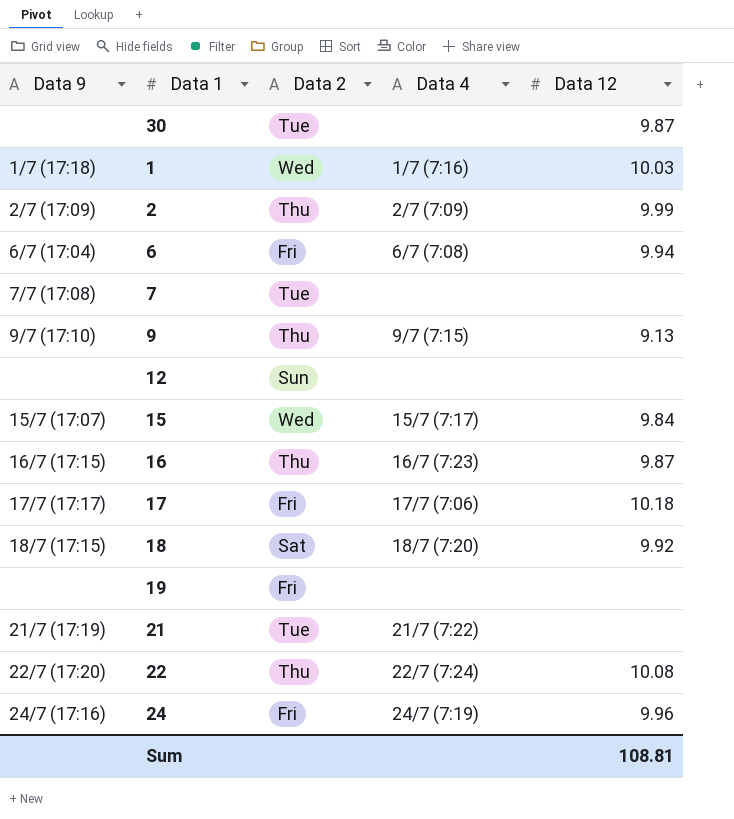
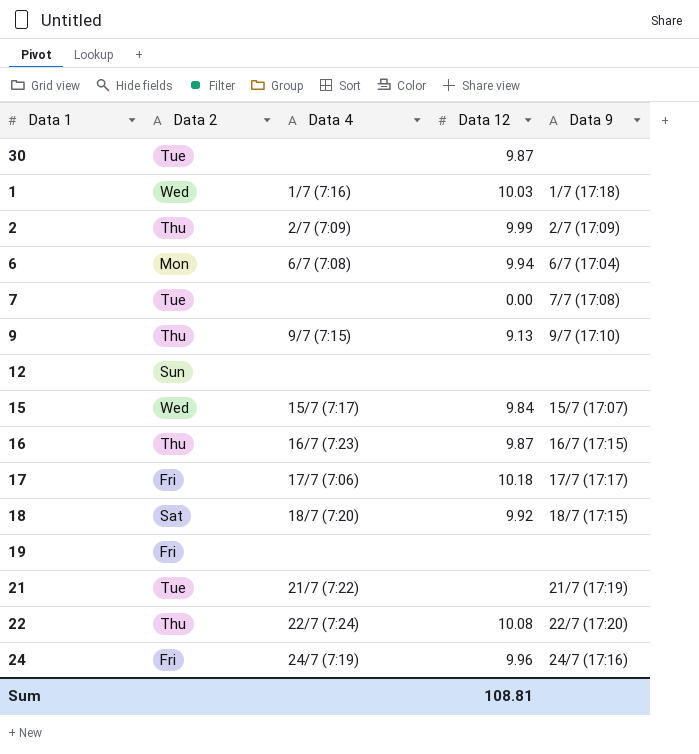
column Data 9 | position: 1 -> 5
6 | Data 2: Fri -> Mon
7 | Data 12: none -> 0.00

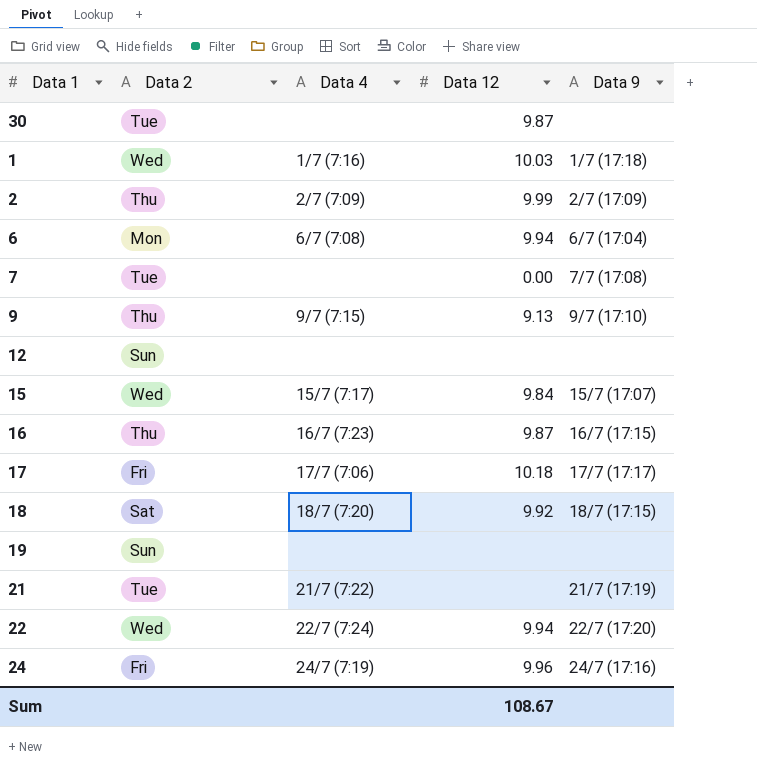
19 | Data 2: Fri -> Sun
22 | Data 2: Thu -> Wed
22 | Data 12: 10.08 -> 9.94
Sum | Data 12: 108.81 -> 108.67

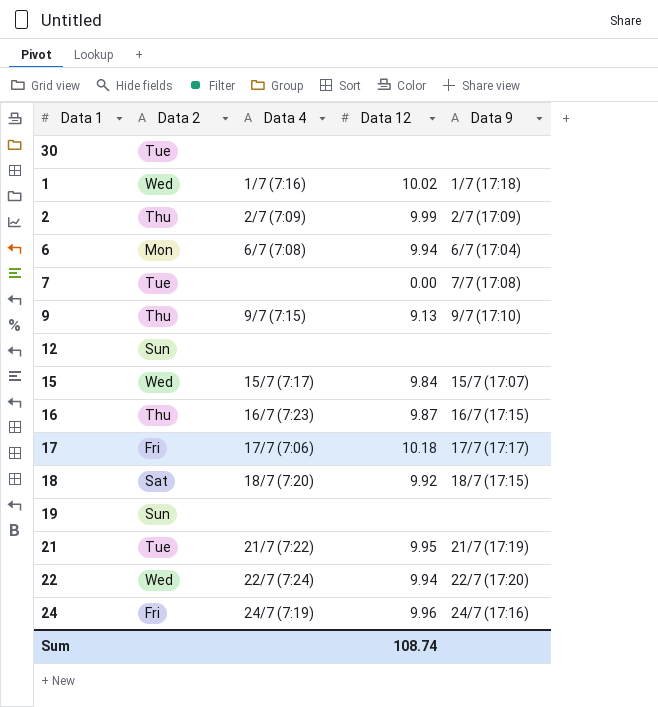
30 | Data 12: 9.87 -> none
1 | Data 12: 10.03 -> 10.02
21 | Data 12: none -> 9.95
Sum | Data 12: 108.67 -> 108.74

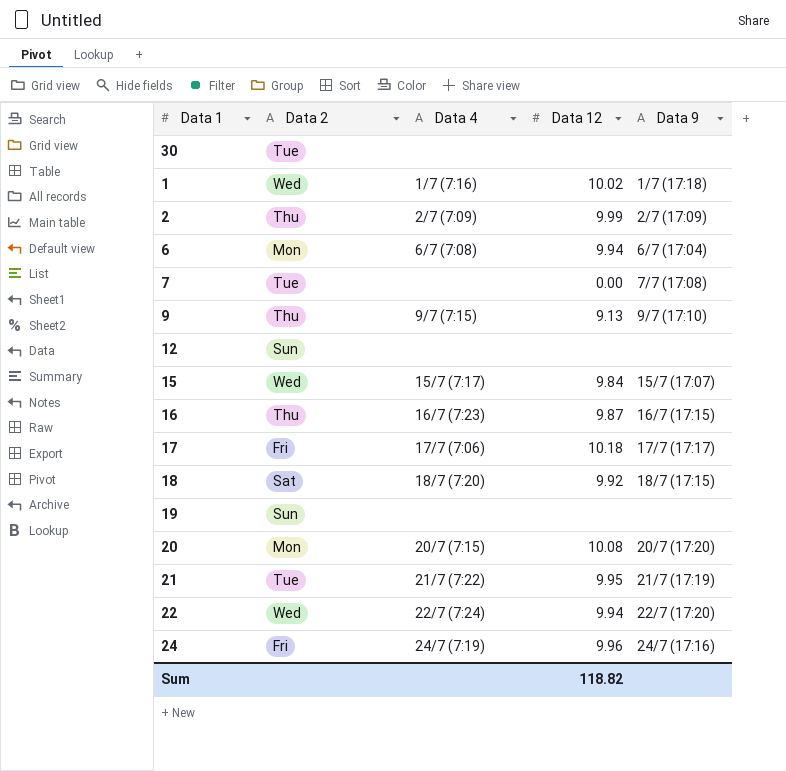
row 20: none -> Mon | 20/7 (7:15) | 10.08 | 20/7 (17:20)
Sum | Data 12: 108.74 -> 118.82

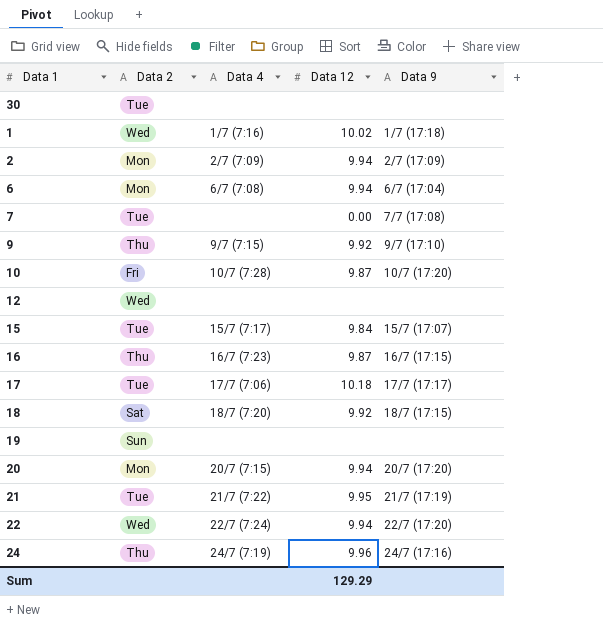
2 | Data 2: Thu -> Mon
2 | Data 12: 9.99 -> 9.94
9 | Data 12: 9.13 -> 9.92
row 10: none -> Fri | 10/7 (7:28) | 9.87 | 10/7 (17:20)
12 | Data 2: Sun -> Wed
15 | Data 2: Wed -> Tue
17 | Data 2: Fri -> Tue
20 | Data 12: 10.08 -> 9.94
24 | Data 2: Fri -> Thu
Sum | Data 12: 118.82 -> 129.29

